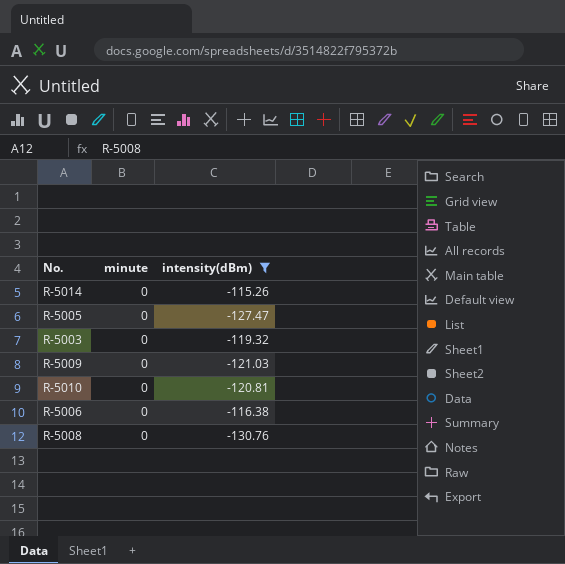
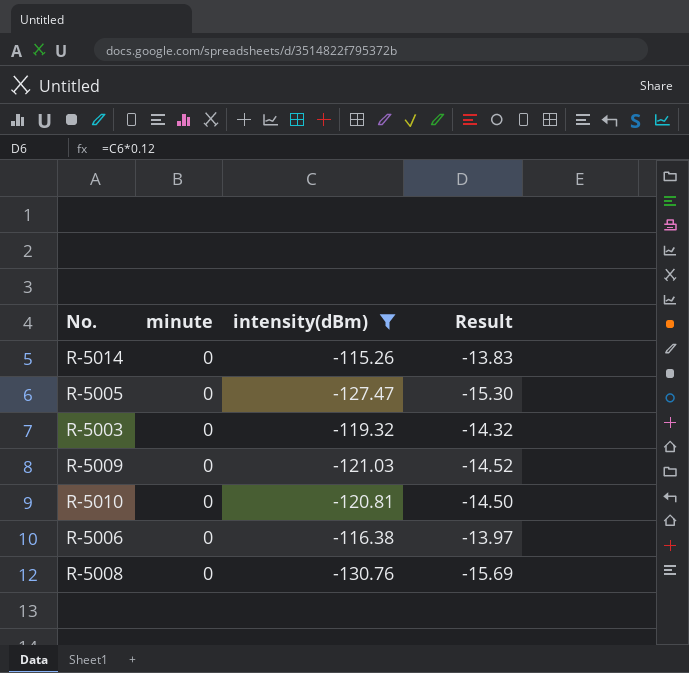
column Result | formula: none -> [intensity(dBm)] * 0.12

